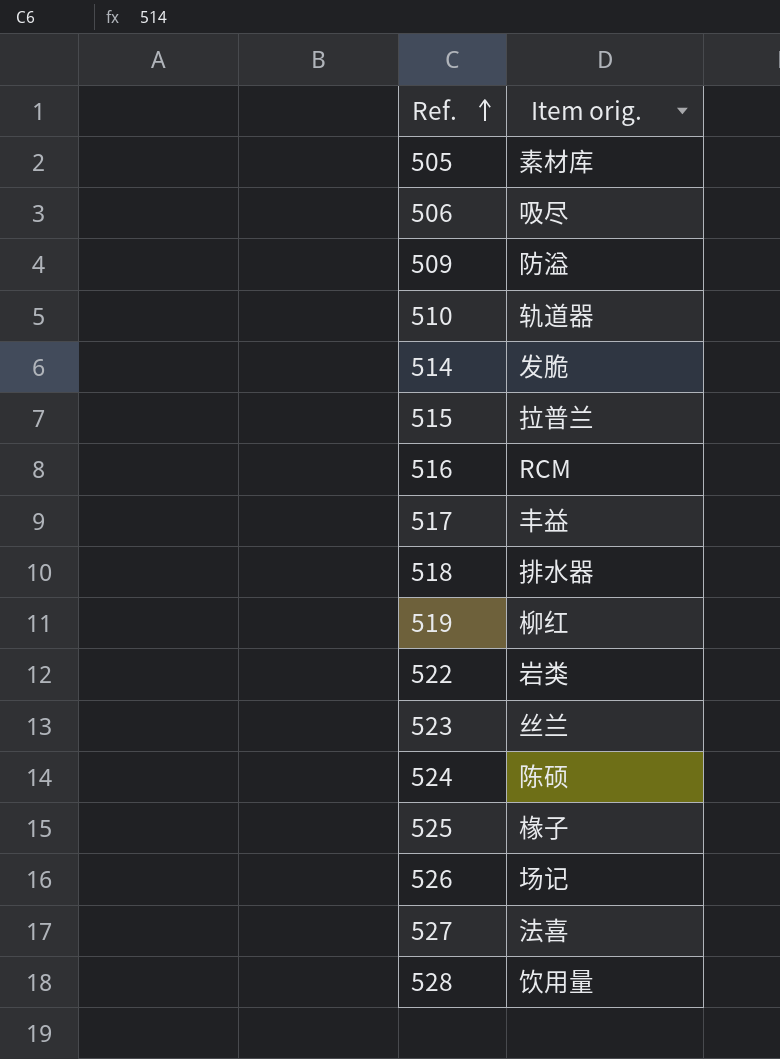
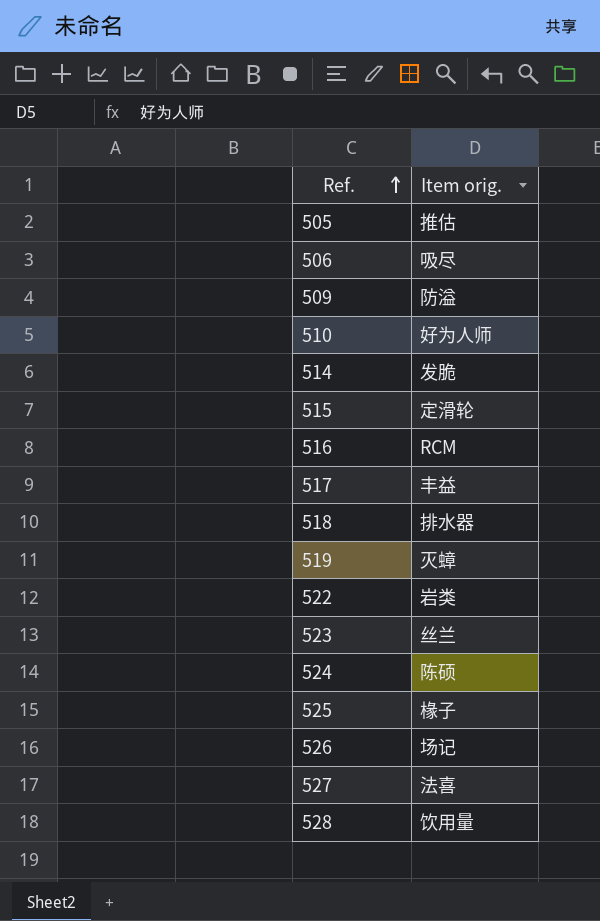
505 | Item orig.: 素材库 -> 推估
510 | Item orig.: 轨道器 -> 好为人师
515 | Item orig.: 拉普兰 -> 定滑轮
519 | Item orig.: 柳红 -> 灭蟑

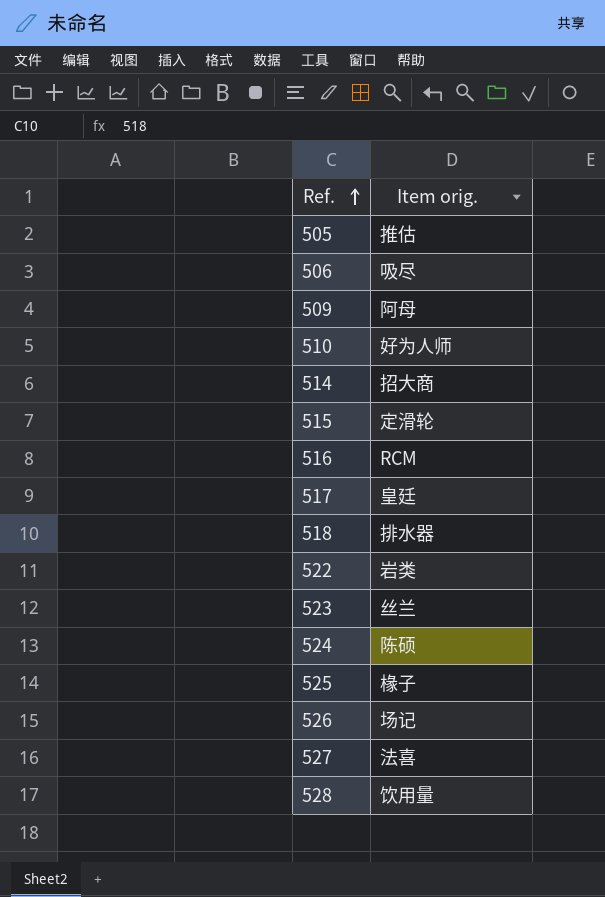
row 519: 灭蟑 -> none
509 | Item orig.: 防溢 -> 阿母
514 | Item orig.: 发脆 -> 招大商
517 | Item orig.: 丰益 -> 皇廷

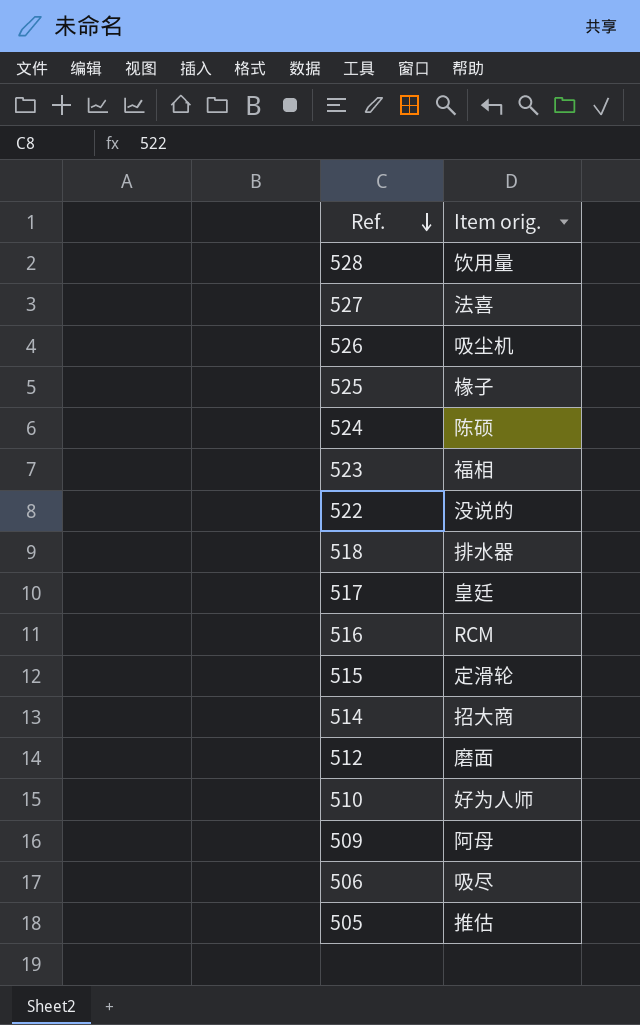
row order: Ref. ascending -> Ref. descending
526 | Item orig.: 场记 -> 吸尘机
523 | Item orig.: 丝兰 -> 福相
522 | Item orig.: 岩类 -> 没说的
row 512: none -> 磨面

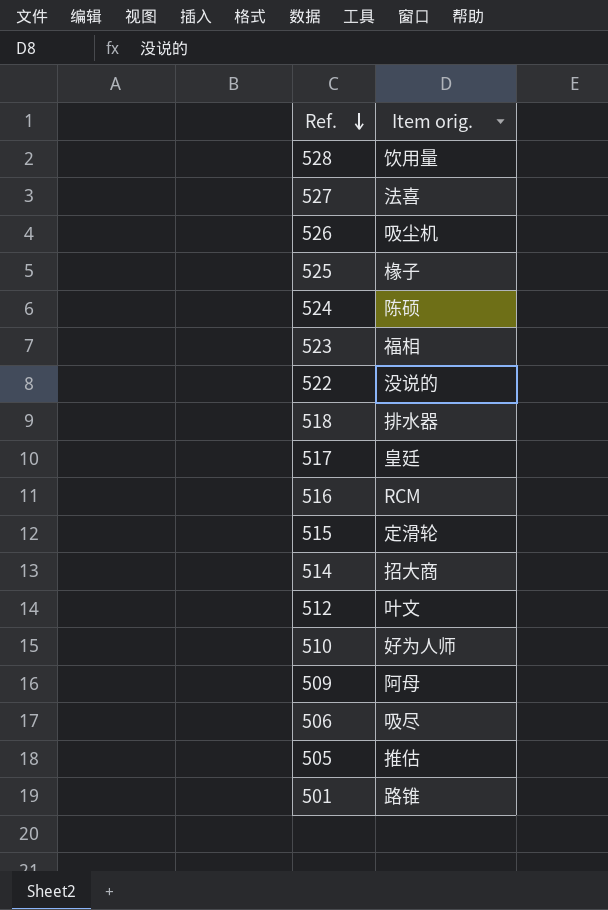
512 | Item orig.: 磨面 -> 叶文
row 501: none -> 路锥

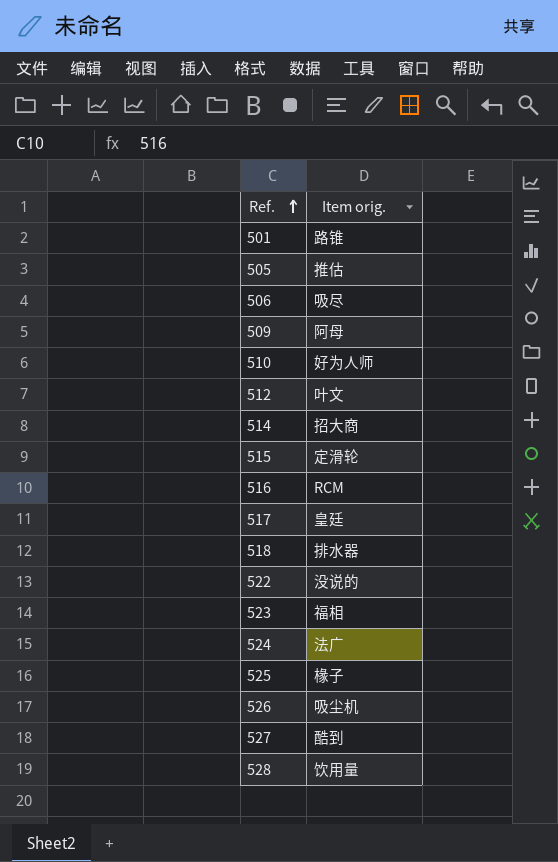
row order: Ref. descending -> Ref. ascending
524 | Item orig.: 陈硕 -> 法广
527 | Item orig.: 法喜 -> 酷到

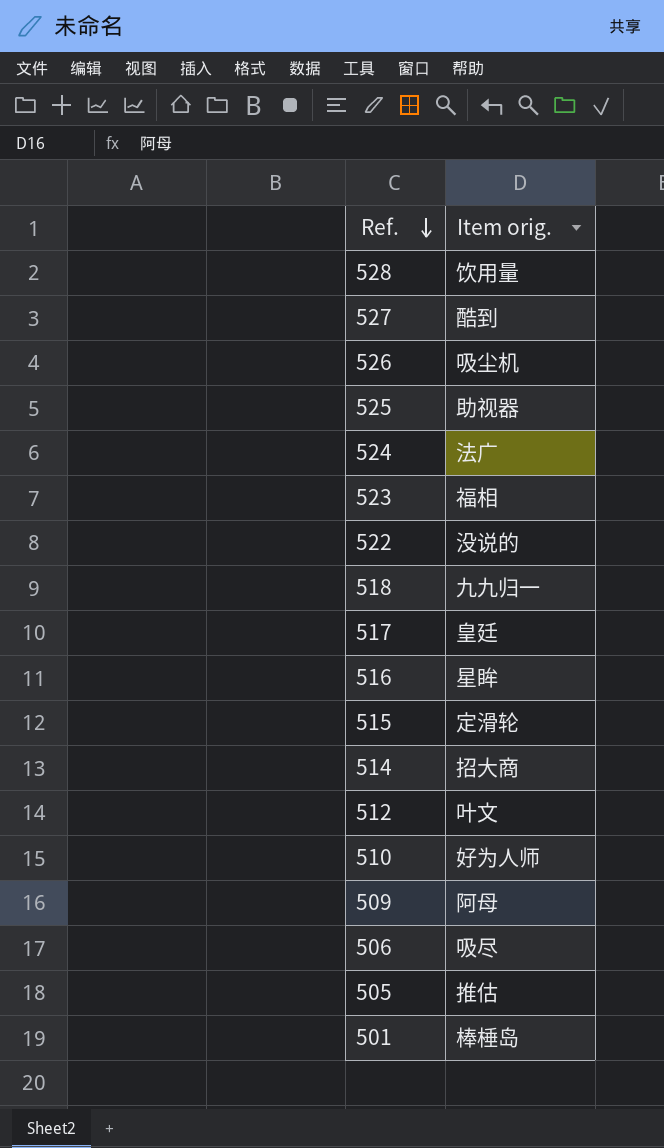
row order: Ref. ascending -> Ref. descending
525 | Item orig.: 椽子 -> 助视器
518 | Item orig.: 排水器 -> 九九归一
516 | Item orig.: RCM -> 星眸
501 | Item orig.: 路锥 -> 棒棰岛

